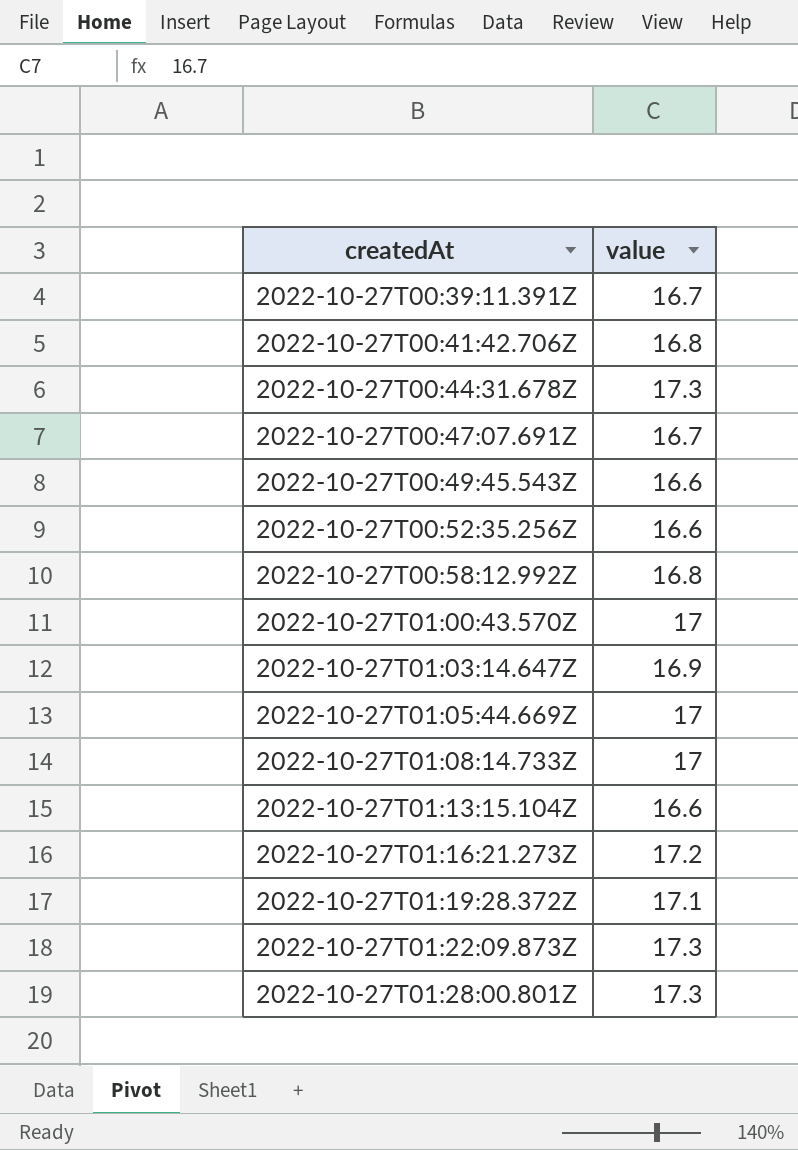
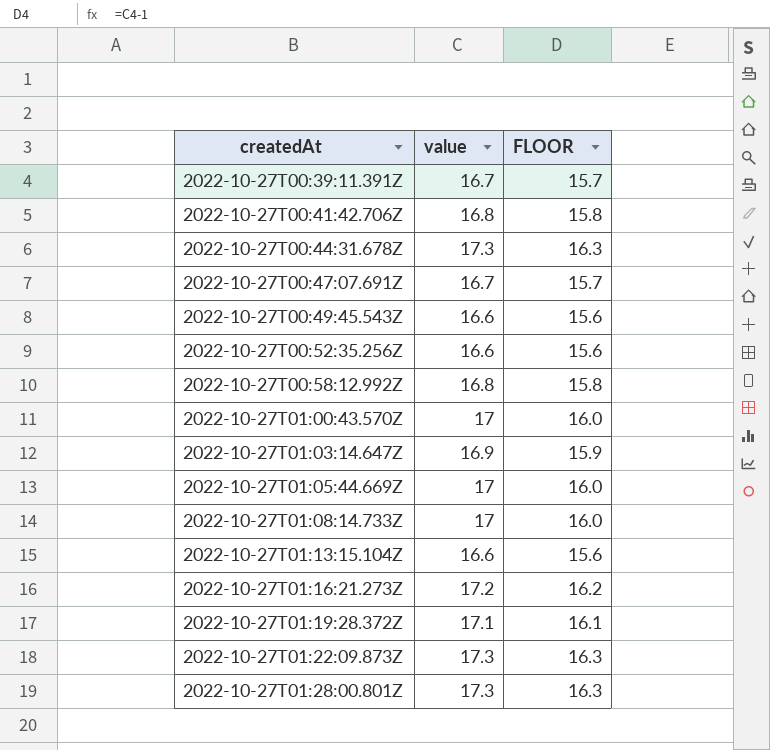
column FLOOR | formula: none -> [value] - 1

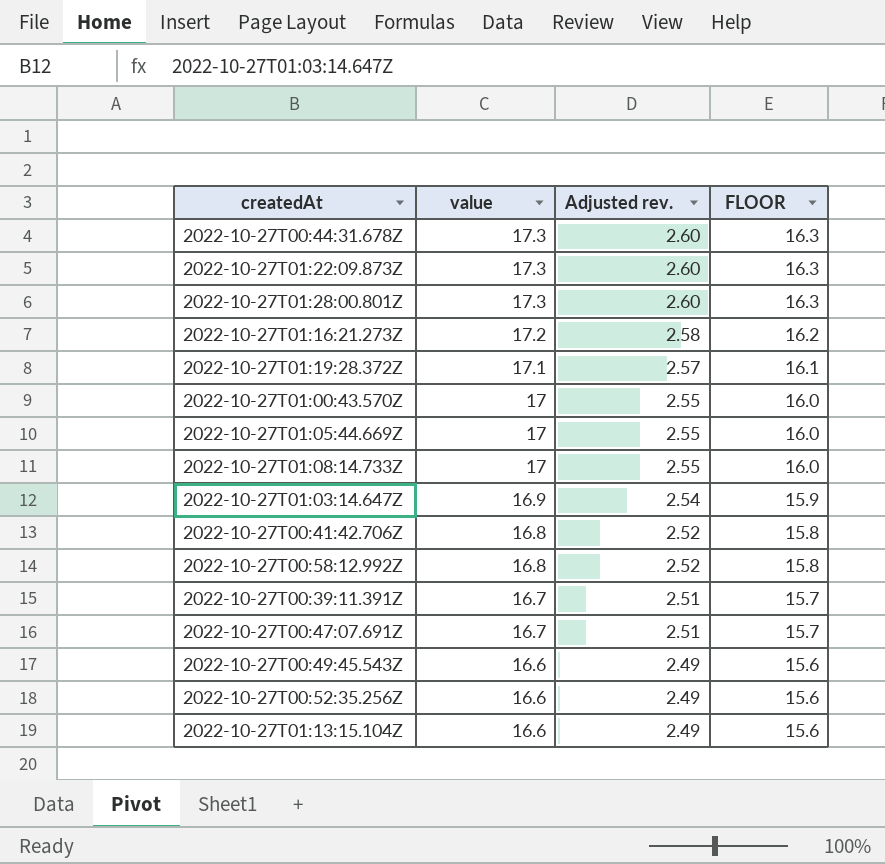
row order: createdAt ascending -> value descending
column Adjusted rev. | formula: none -> [value] * 0.15

